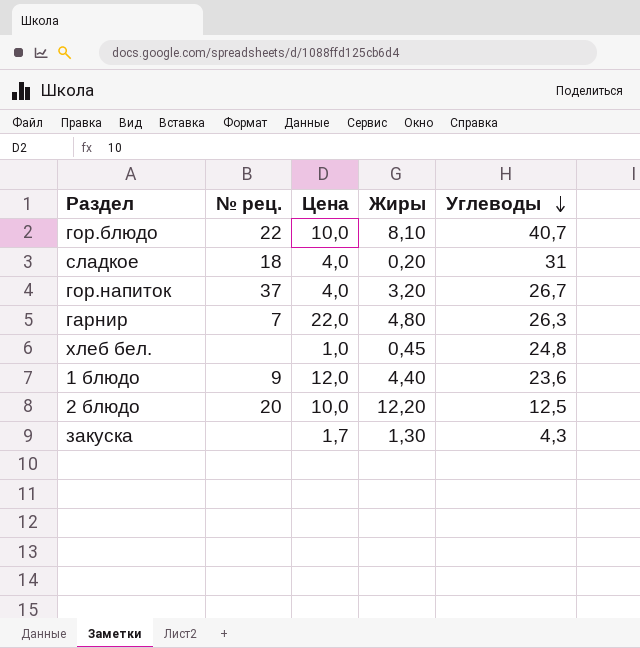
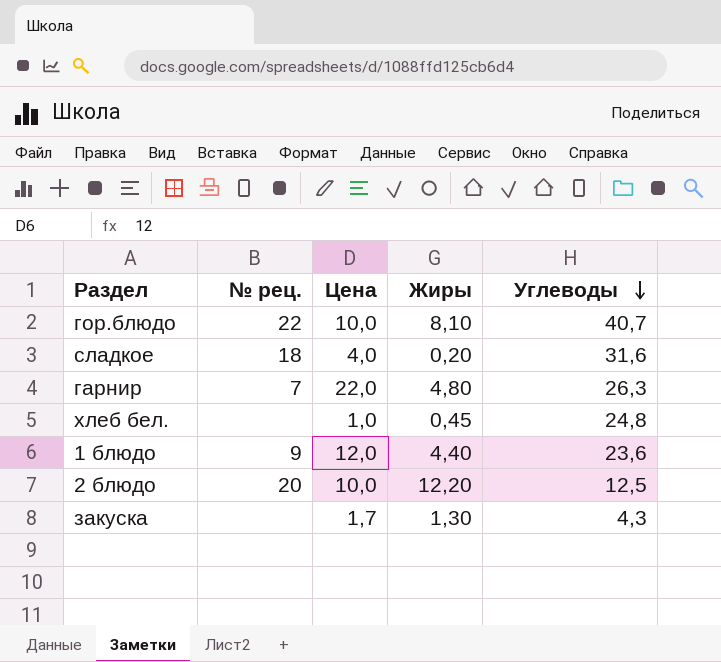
row гор.напиток: 37 | 4,0 | 3,20 | 26,7 -> none
сладкое | Углеводы: 31 -> 31,6

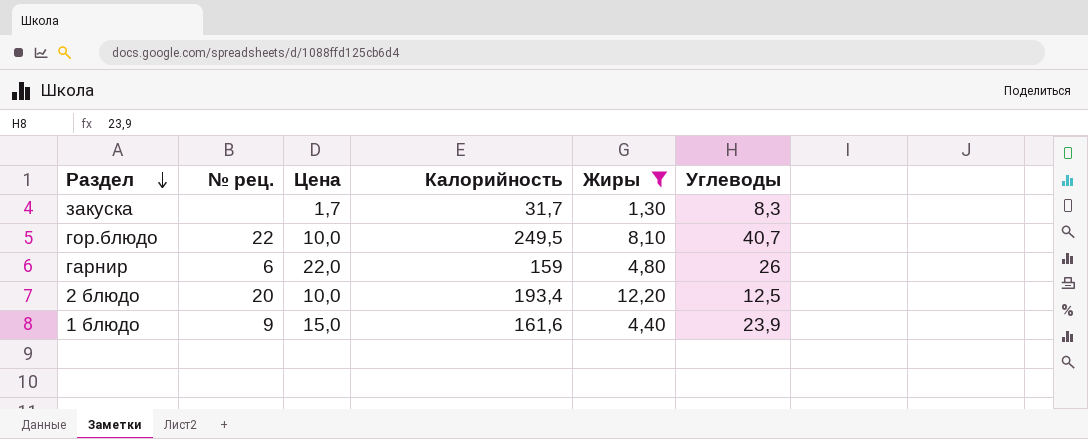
filter: none -> Жиры >= 1,30
row order: Углеводы descending -> Раздел descending
column Калорийность | position: none -> 4
закуска | Углеводы: 4,3 -> 8,3
гарнир | № рец.: 7 -> 6
гарнир | Углеводы: 26,3 -> 26
1 блюдо | Цена: 12,0 -> 15,0
1 блюдо | Углеводы: 23,6 -> 23,9

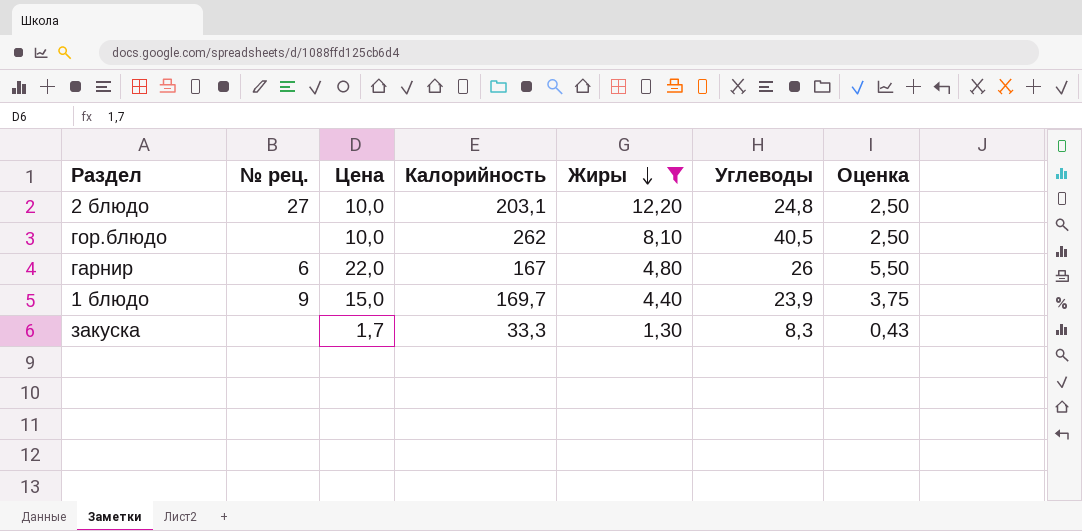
row order: Раздел descending -> Жиры descending
column Оценка | formula: none -> [Цена] * 0,25
2 блюдо | № рец.: 20 -> 27
2 блюдо | Калорийность: 193,4 -> 203,1
2 блюдо | Углеводы: 12,5 -> 24,8
гор.блюдо | № рец.: 22 -> none
гор.блюдо | Калорийность: 249,5 -> 262
гор.блюдо | Углеводы: 40,7 -> 40,5
гарнир | Калорийность: 159 -> 167
1 блюдо | Калорийность: 161,6 -> 169,7
закуска | Калорийность: 31,7 -> 33,3

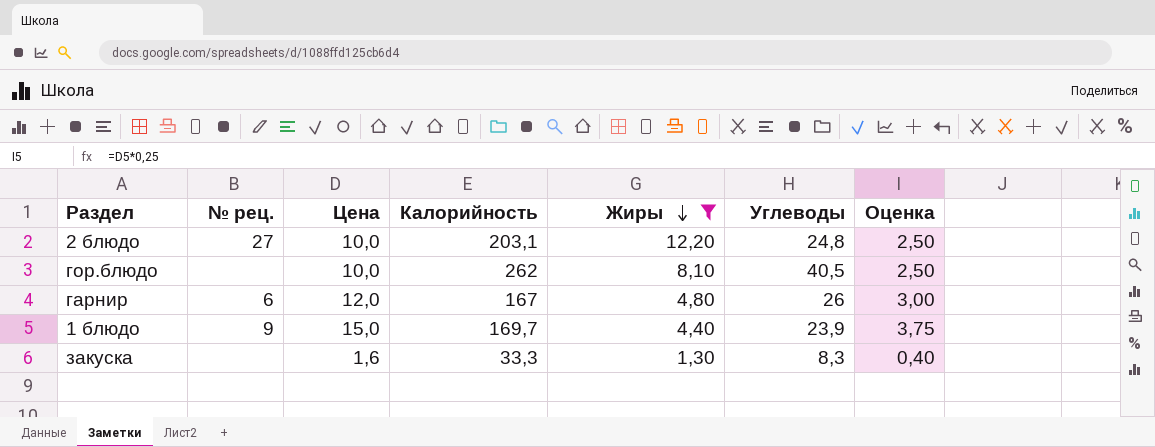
гарнир | Цена: 22,0 -> 12,0
гарнир | Оценка: 5,50 -> 3,00
закуска | Цена: 1,7 -> 1,6
закуска | Оценка: 0,43 -> 0,40

